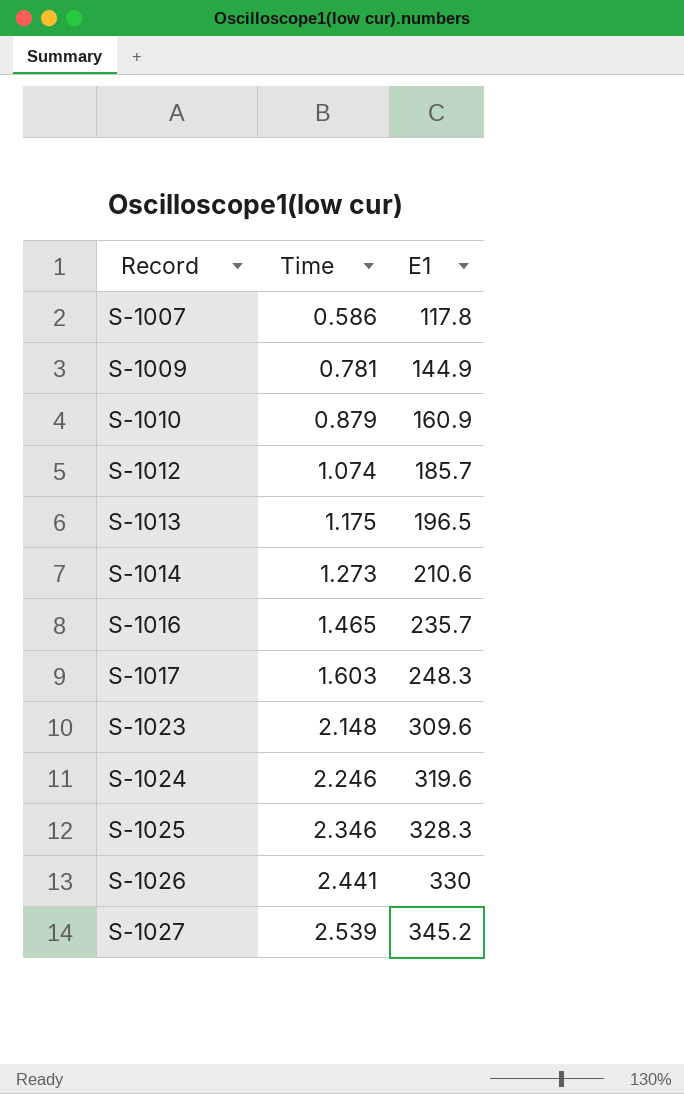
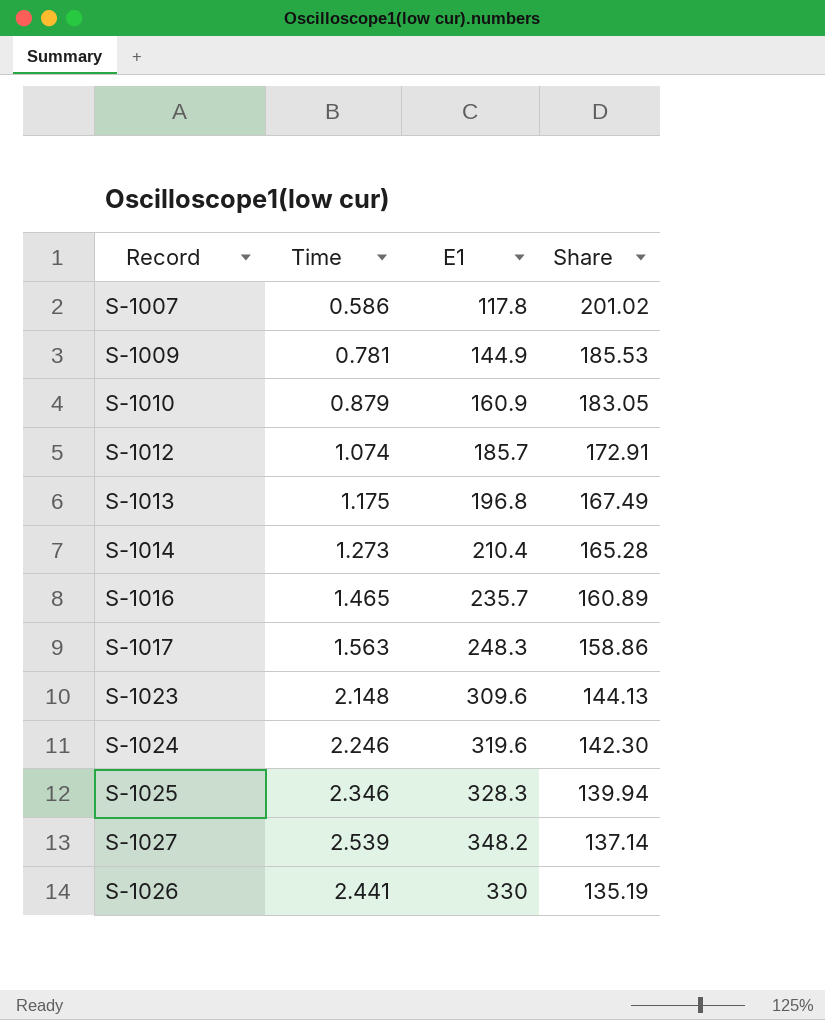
row order: Record ascending -> Share descending
column Share | formula: none -> [E1] / [Time]
S-1013 | E1: 196.5 -> 196.8
S-1014 | E1: 210.6 -> 210.4
S-1017 | Time: 1.603 -> 1.563
S-1027 | E1: 345.2 -> 348.2

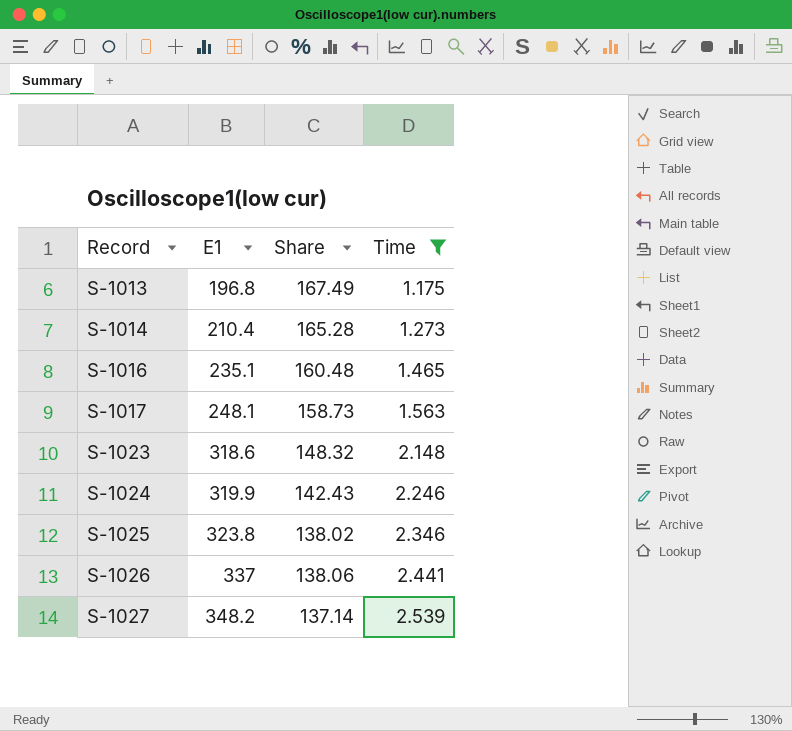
filter: none -> Time >= 1.175
row order: Share descending -> Record ascending
column Time | position: 2 -> 4
S-1016 | E1: 235.7 -> 235.1
S-1016 | Share: 160.89 -> 160.48
S-1017 | E1: 248.3 -> 248.1
S-1017 | Share: 158.86 -> 158.73
S-1023 | E1: 309.6 -> 318.6
S-1023 | Share: 144.13 -> 148.32
S-1024 | E1: 319.6 -> 319.9
S-1024 | Share: 142.30 -> 142.43
S-1025 | E1: 328.3 -> 323.8
S-1025 | Share: 139.94 -> 138.02
S-1026 | E1: 330 -> 337
S-1026 | Share: 135.19 -> 138.06

